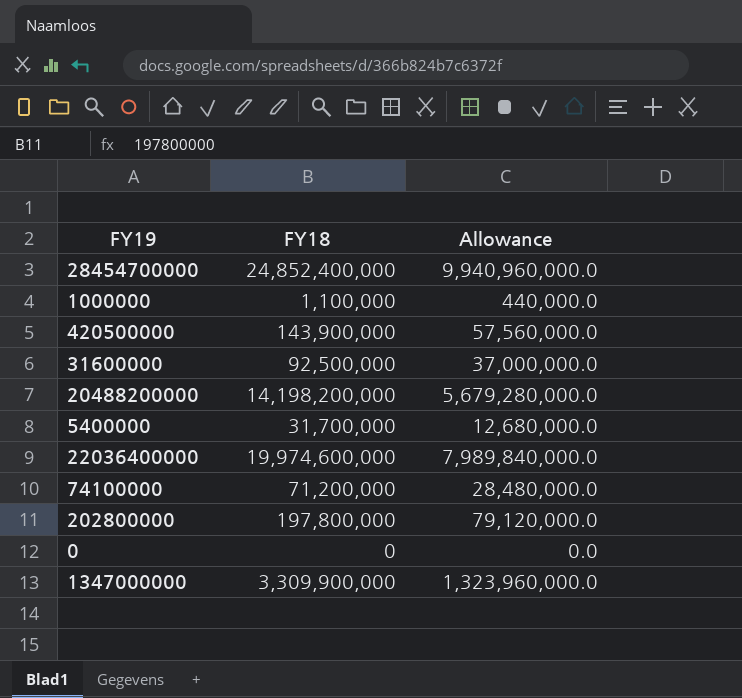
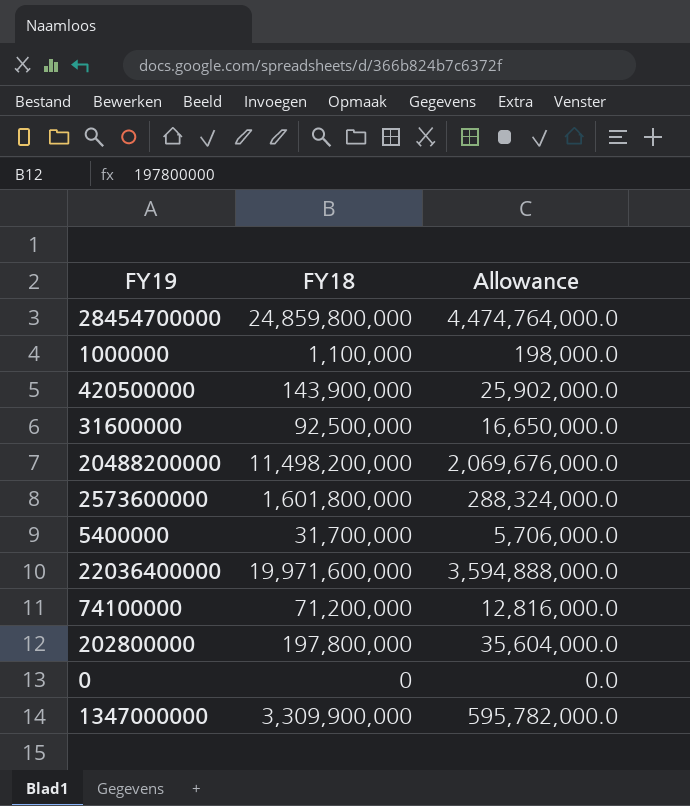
column Allowance | formula: [FY18] * 0.4 -> [FY18] * 0.18
28454700000 | FY18: 24,852,400,000 -> 24,859,800,000
20488200000 | FY18: 14,198,200,000 -> 11,498,200,000
row 2573600000: none -> 1,601,800,000 | 288,324,000.0
22036400000 | FY18: 19,974,600,000 -> 19,971,600,000

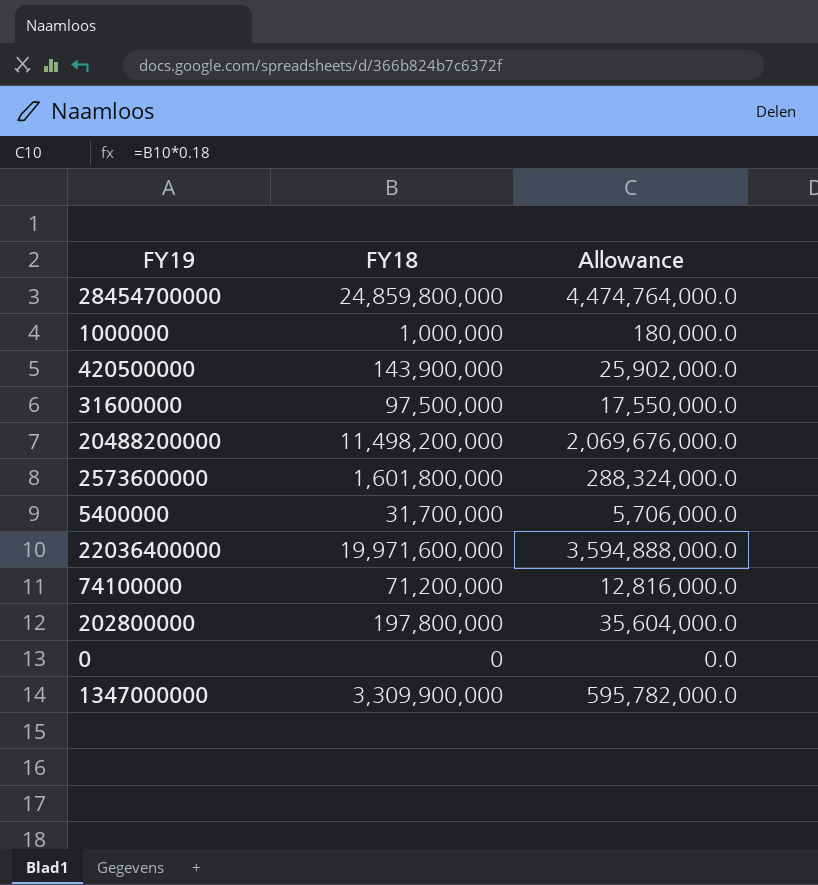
1000000 | FY18: 1,100,000 -> 1,000,000
1000000 | Allowance: 198,000.0 -> 180,000.0
31600000 | FY18: 92,500,000 -> 97,500,000
31600000 | Allowance: 16,650,000.0 -> 17,550,000.0

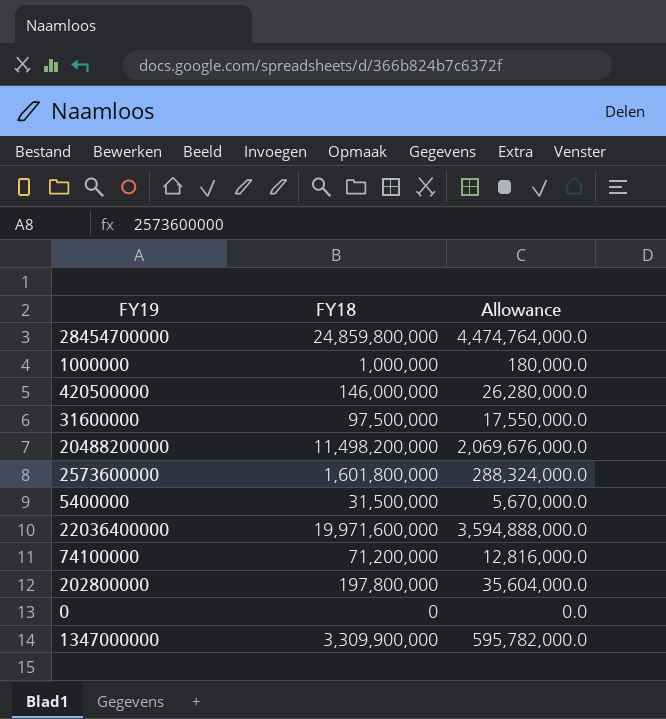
420500000 | FY18: 143,900,000 -> 146,000,000
420500000 | Allowance: 25,902,000.0 -> 26,280,000.0
5400000 | FY18: 31,700,000 -> 31,500,000
5400000 | Allowance: 5,706,000.0 -> 5,670,000.0

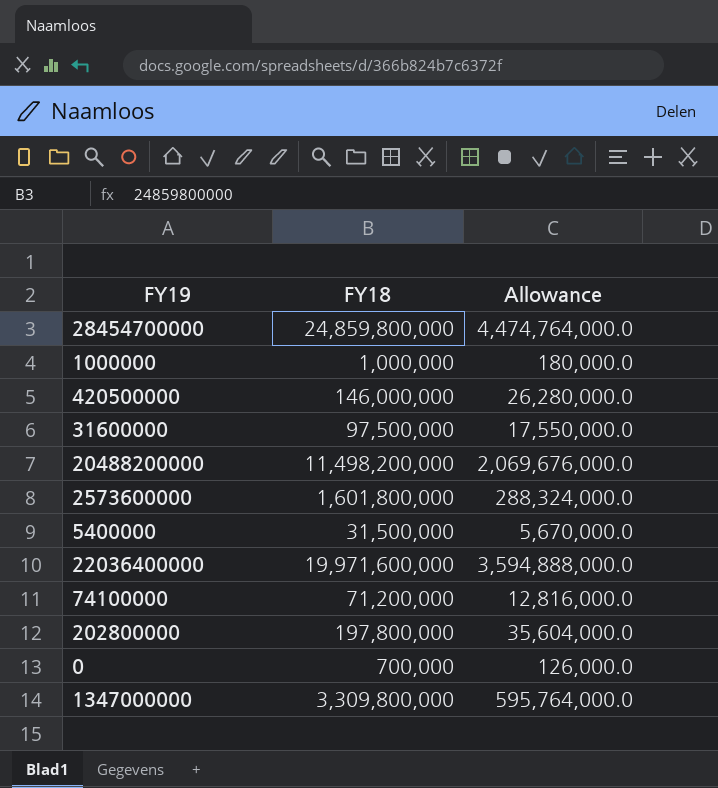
0 | FY18: 0 -> 700,000
0 | Allowance: 0.0 -> 126,000.0
1347000000 | FY18: 3,309,900,000 -> 3,309,800,000
1347000000 | Allowance: 595,782,000.0 -> 595,764,000.0

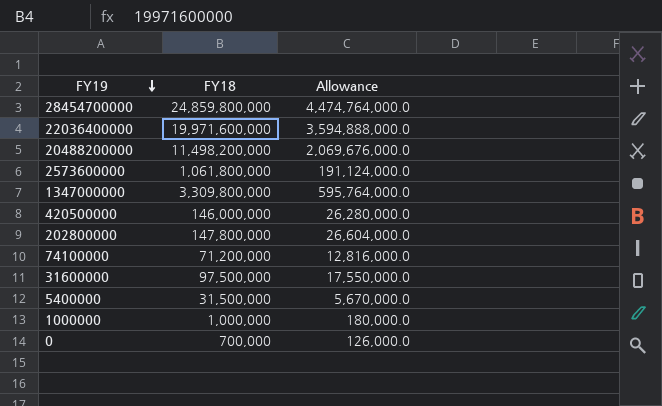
row order: none -> FY19 descending
2573600000 | FY18: 1,601,800,000 -> 1,061,800,000
2573600000 | Allowance: 288,324,000.0 -> 191,124,000.0
202800000 | FY18: 197,800,000 -> 147,800,000
202800000 | Allowance: 35,604,000.0 -> 26,604,000.0

